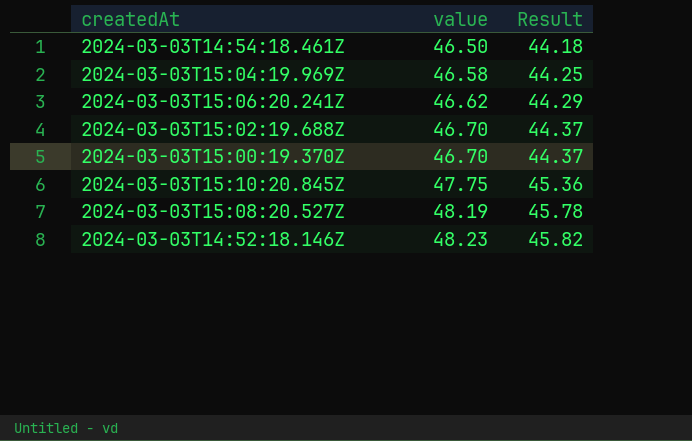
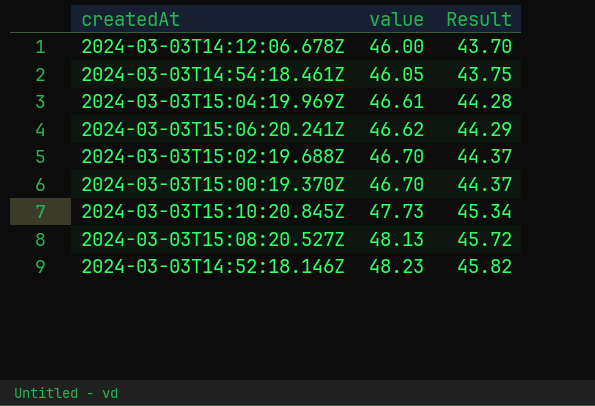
row 2024-03-03T14:12:06.678Z: none -> 46.00 | 43.70
2024-03-03T14:54:18.461Z | value: 46.50 -> 46.05
2024-03-03T14:54:18.461Z | Result: 44.18 -> 43.75
2024-03-03T15:04:19.969Z | value: 46.58 -> 46.61
2024-03-03T15:04:19.969Z | Result: 44.25 -> 44.28
2024-03-03T15:10:20.845Z | value: 47.75 -> 47.73
2024-03-03T15:10:20.845Z | Result: 45.36 -> 45.34
2024-03-03T15:08:20.527Z | value: 48.19 -> 48.13
2024-03-03T15:08:20.527Z | Result: 45.78 -> 45.72

